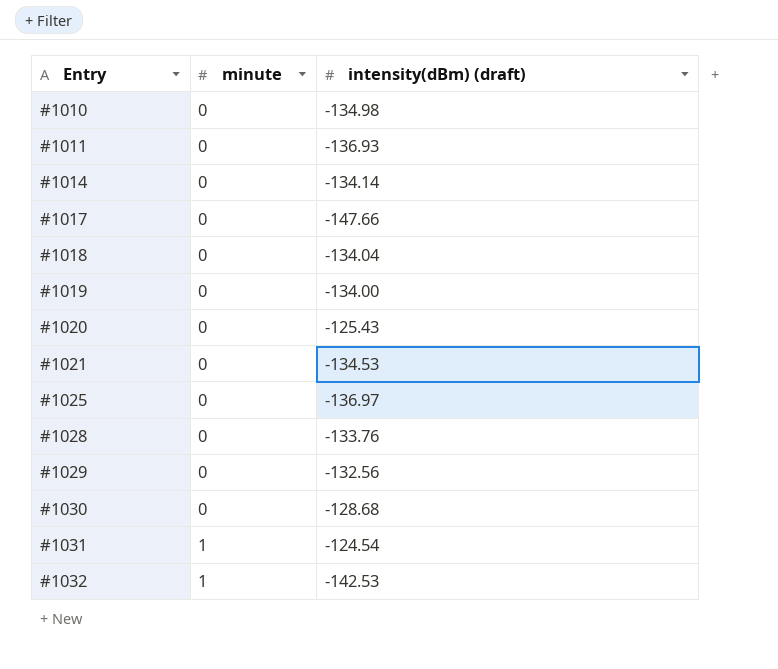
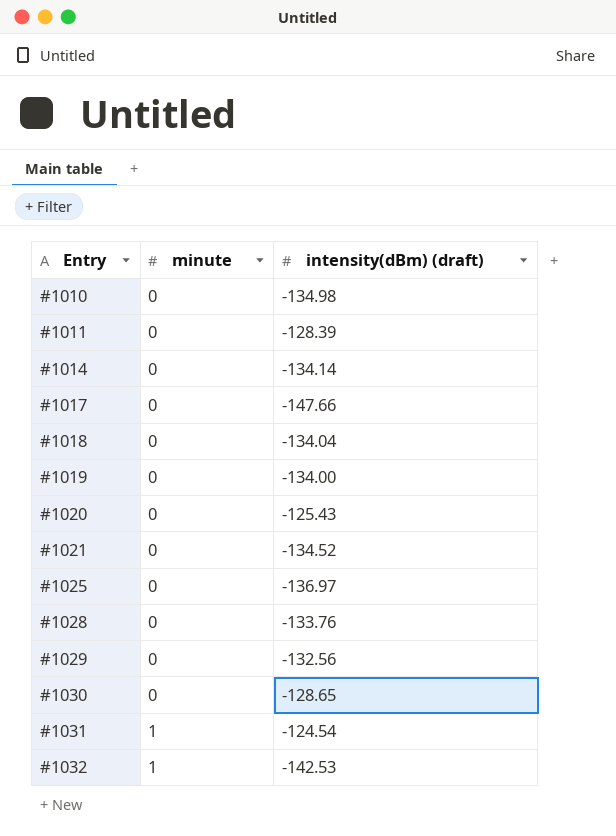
#1011 | intensity(dBm) (draft): -136.93 -> -128.39
#1021 | intensity(dBm) (draft): -134.53 -> -134.52
#1030 | intensity(dBm) (draft): -128.68 -> -128.65

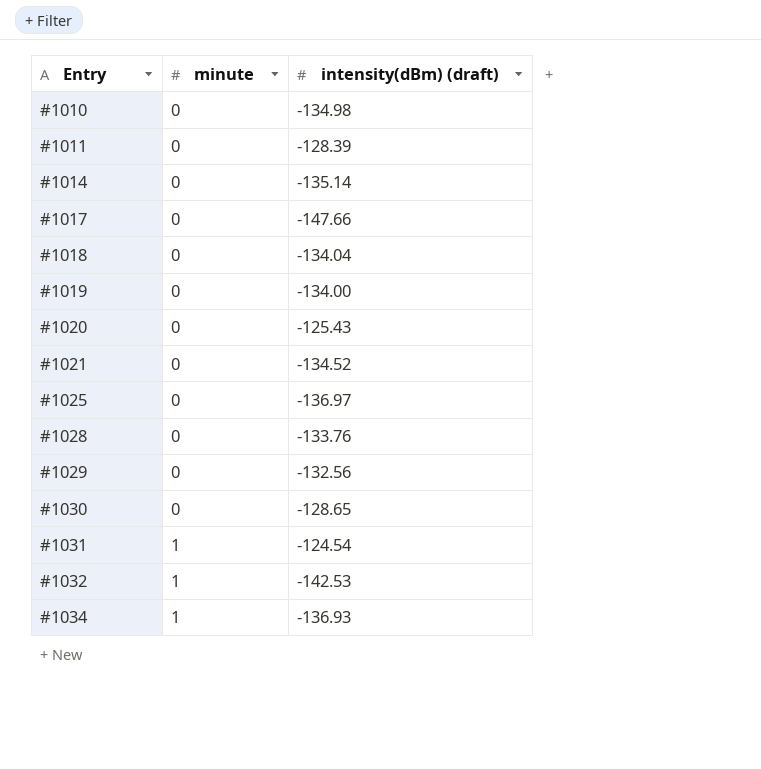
#1014 | intensity(dBm) (draft): -134.14 -> -135.14
row #1034: none -> 1 | -136.93

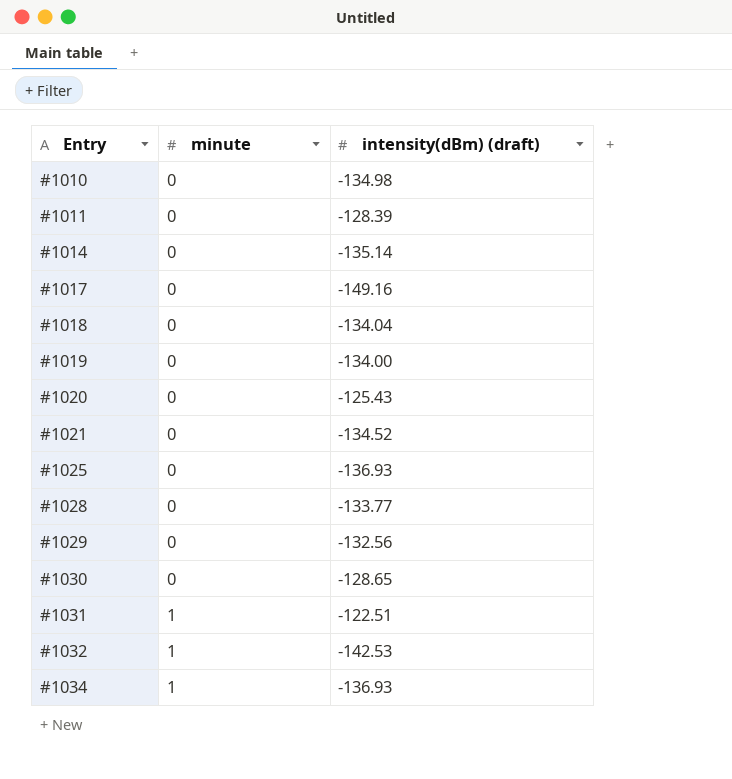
#1017 | intensity(dBm) (draft): -147.66 -> -149.16
#1025 | intensity(dBm) (draft): -136.97 -> -136.93
#1028 | intensity(dBm) (draft): -133.76 -> -133.77
#1031 | intensity(dBm) (draft): -124.54 -> -122.51

